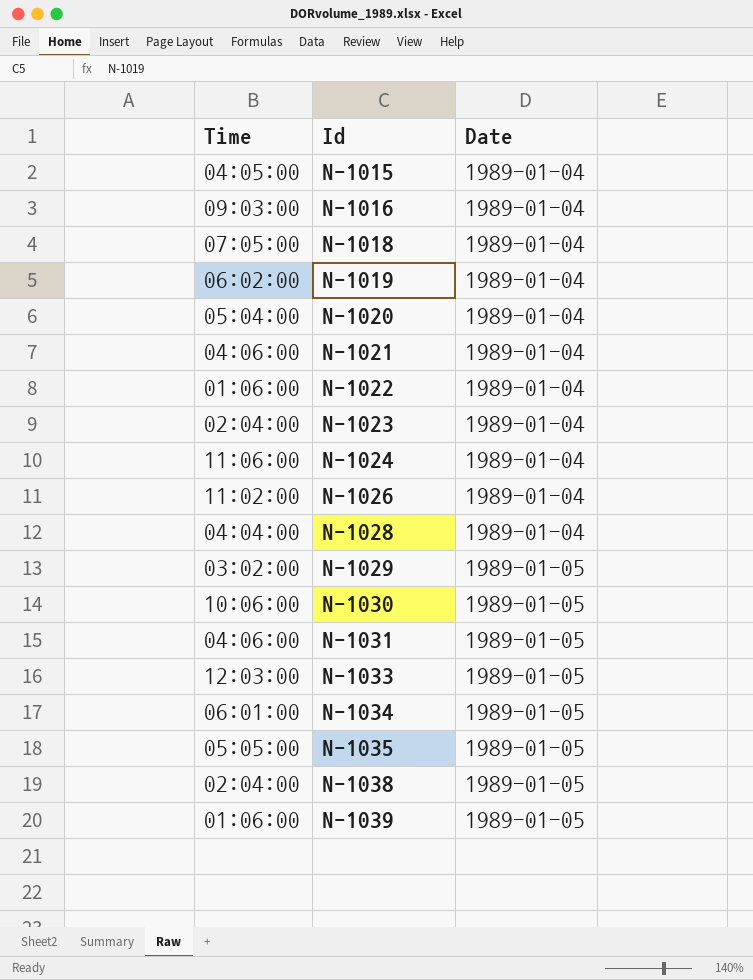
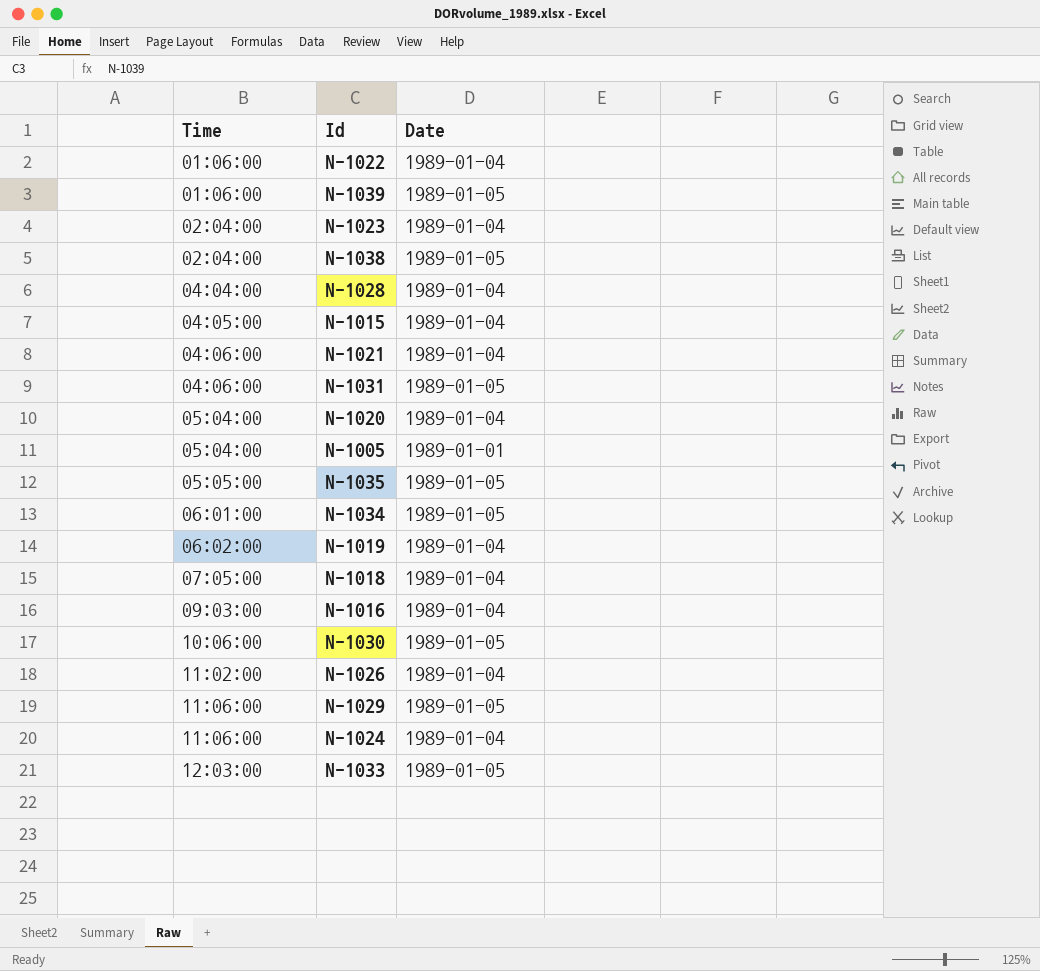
row order: Id ascending -> Time ascending
row N-1005: none -> 05:04:00 | 1989-01-01
N-1029 | Time: 03:02:00 -> 11:06:00

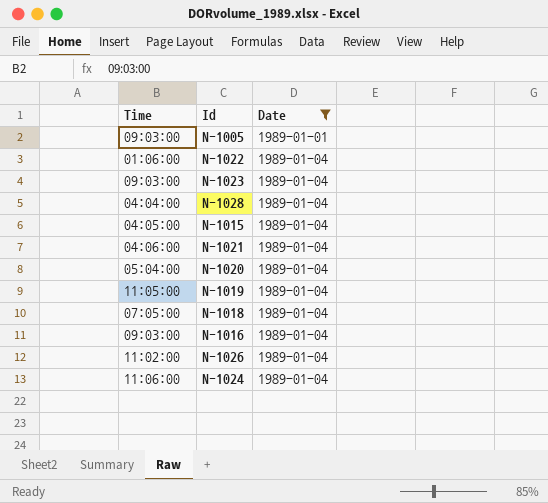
filter: none -> Date != 1989-01-05
row order: Time ascending -> Date ascending
N-1005 | Time: 05:04:00 -> 09:03:00
N-1023 | Time: 02:04:00 -> 09:03:00
N-1019 | Time: 06:02:00 -> 11:05:00

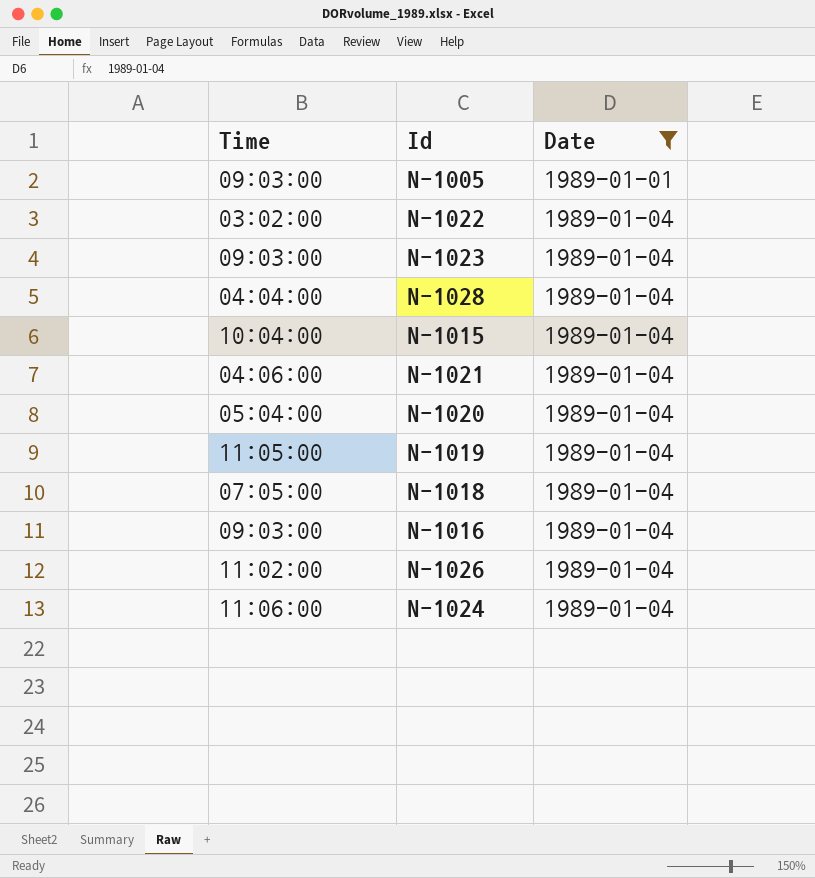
N-1022 | Time: 01:06:00 -> 03:02:00
N-1015 | Time: 04:05:00 -> 10:04:00

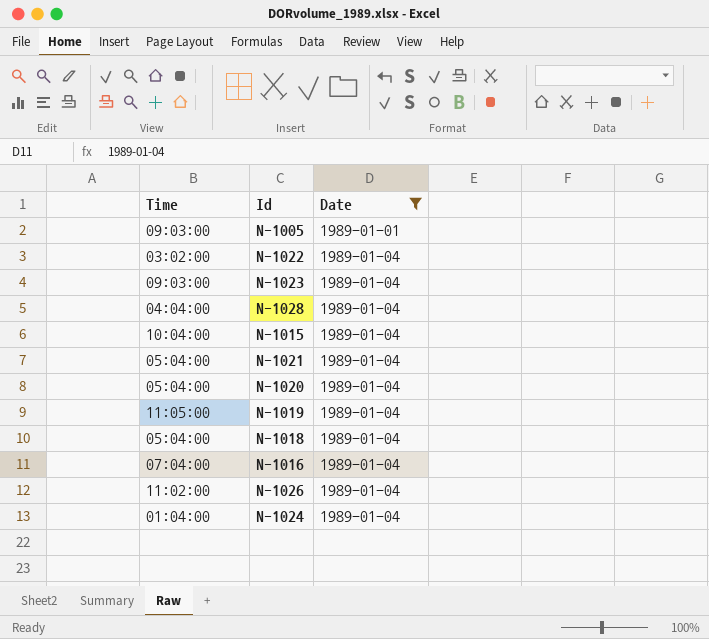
N-1021 | Time: 04:06:00 -> 05:04:00
N-1018 | Time: 07:05:00 -> 05:04:00
N-1016 | Time: 09:03:00 -> 07:04:00
N-1024 | Time: 11:06:00 -> 01:04:00

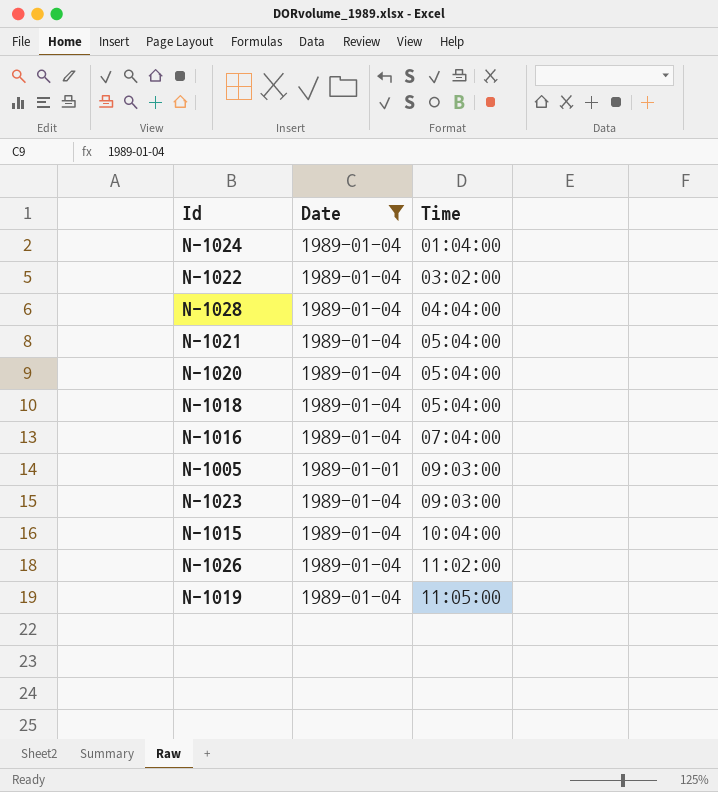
row order: Date ascending -> Time ascending
column Time | position: 1 -> 3

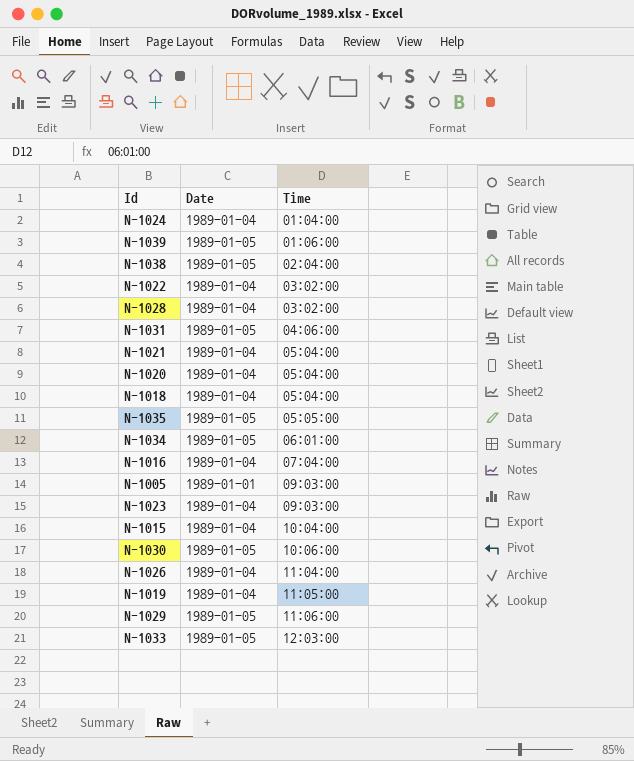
filter: Date != 1989-01-05 -> none
N-1028 | Time: 04:04:00 -> 03:02:00
N-1026 | Time: 11:02:00 -> 11:04:00

